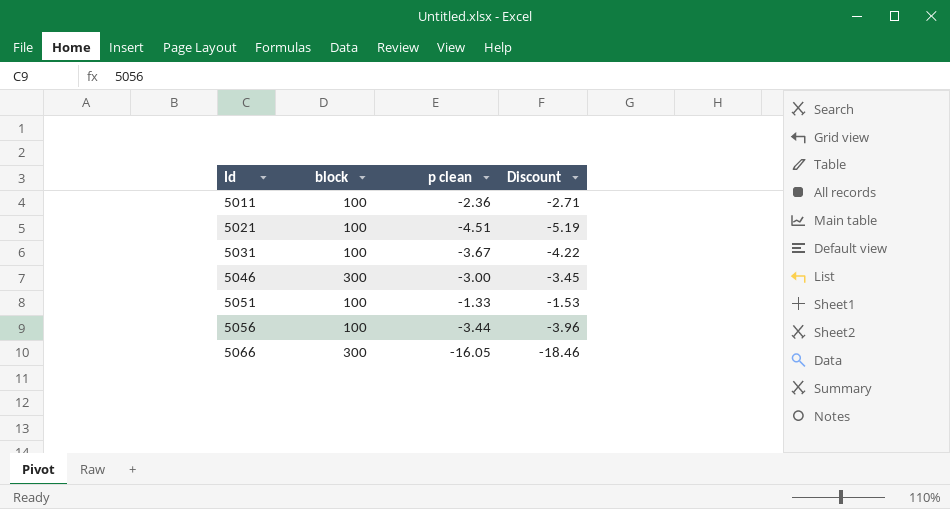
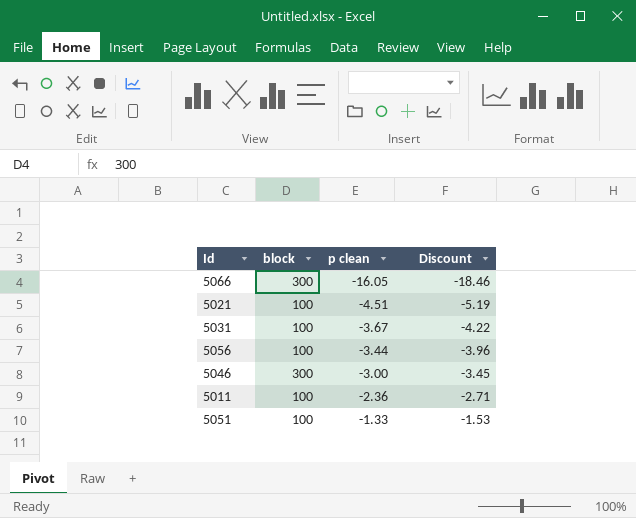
row order: Id ascending -> p clean ascending

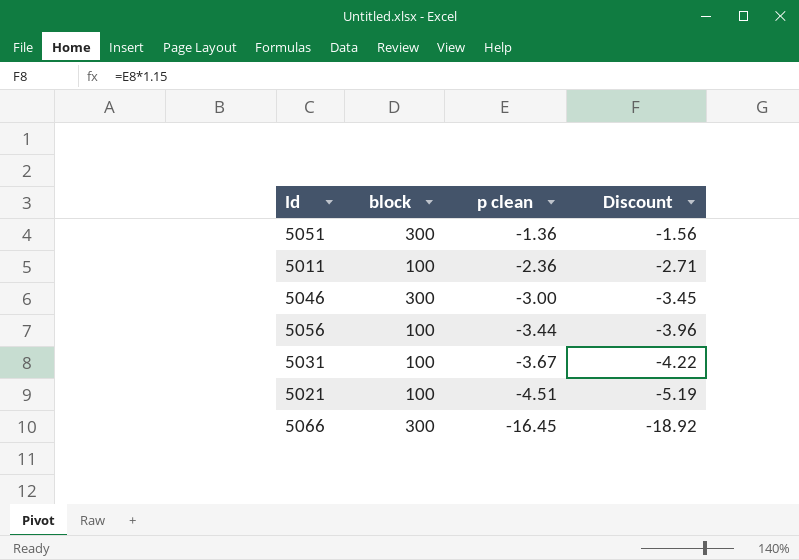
row order: p clean ascending -> p clean descending
5051 | block: 100 -> 300
5051 | p clean: -1.33 -> -1.36
5051 | Discount: -1.53 -> -1.56
5066 | p clean: -16.05 -> -16.45
5066 | Discount: -18.46 -> -18.92

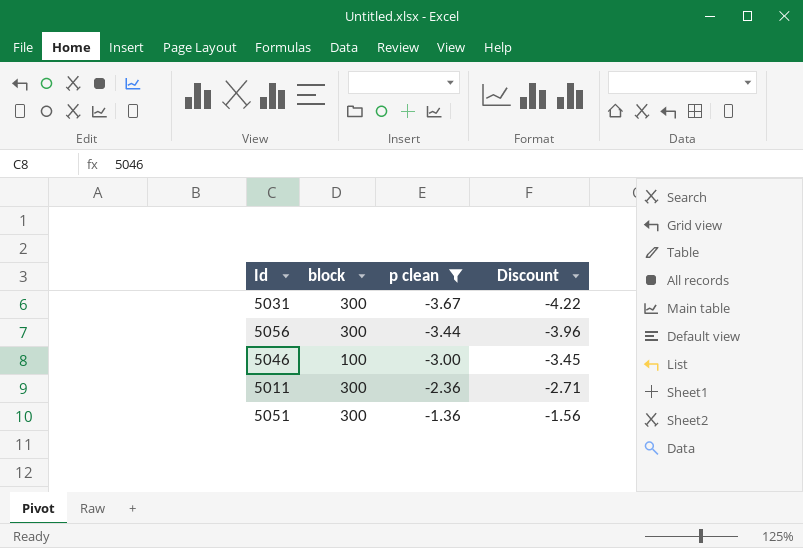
filter: none -> p clean >= -3.67
row order: p clean descending -> p clean ascending
5031 | block: 100 -> 300
5056 | block: 100 -> 300
5046 | block: 300 -> 100
5011 | block: 100 -> 300

